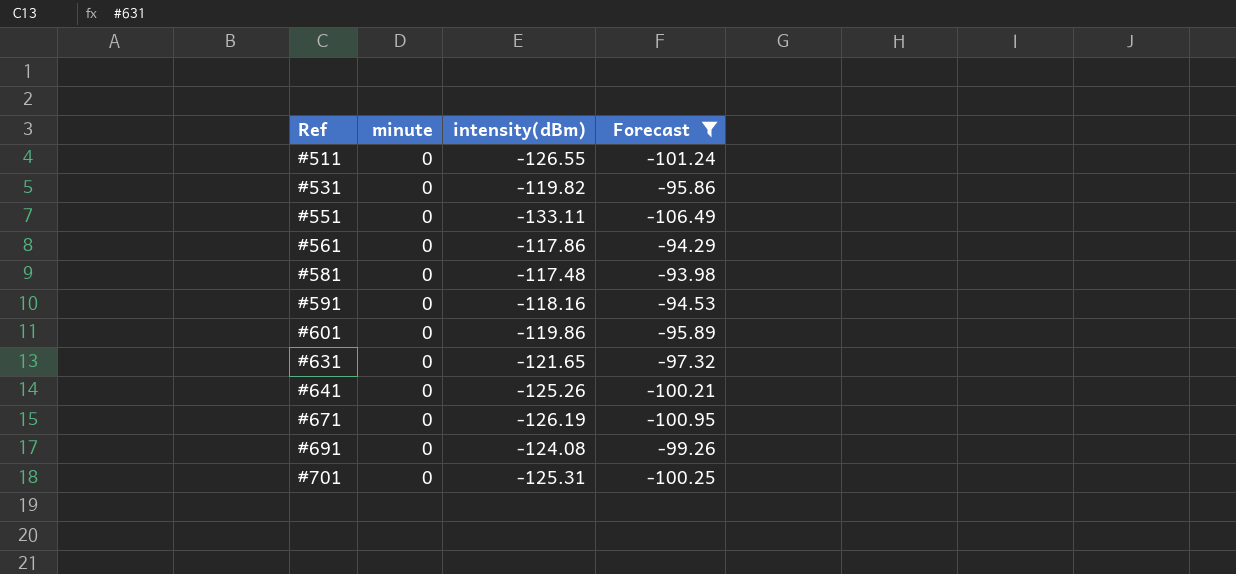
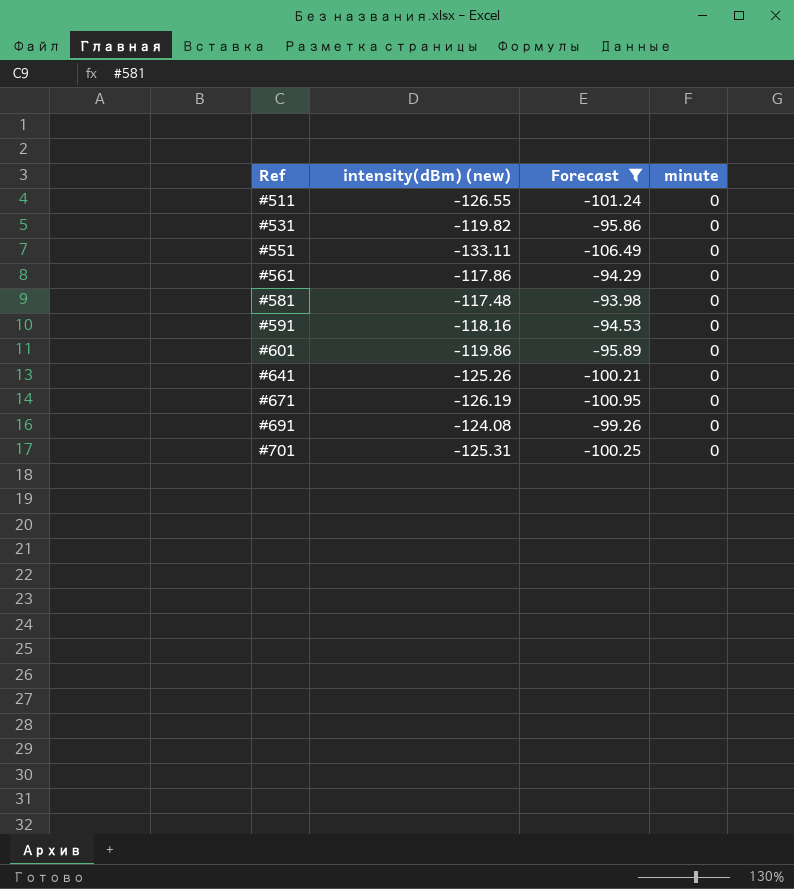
column name: intensity(dBm) -> intensity(dBm) (new)
column minute | position: 2 -> 4
row #631: 0 | -121.65 | -97.32 -> none

